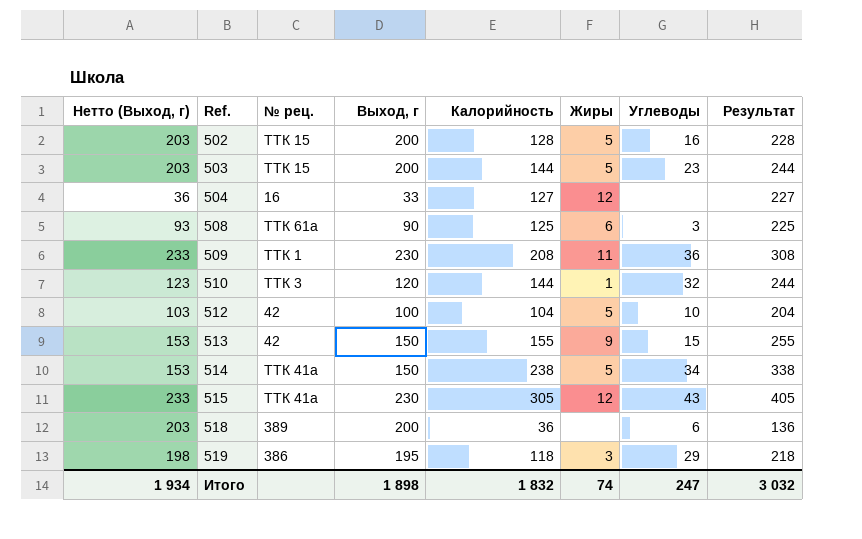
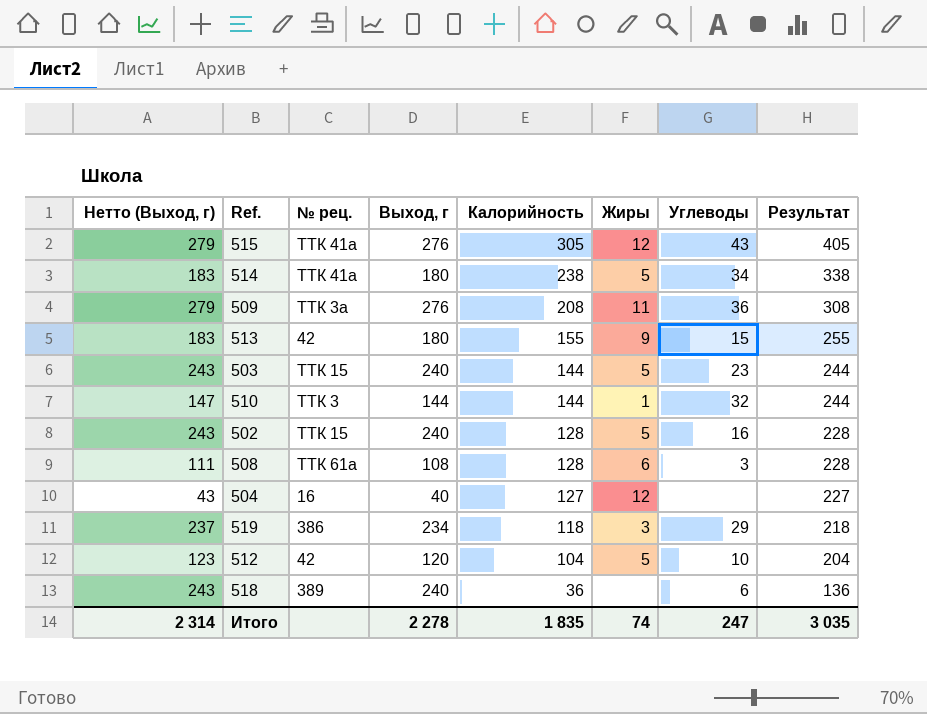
row order: Ref. ascending -> Калорийность descending
515 | Нетто (Выход, г): 233 -> 279
515 | Выход, г: 230 -> 276
514 | Нетто (Выход, г): 153 -> 183
514 | Выход, г: 150 -> 180
509 | Нетто (Выход, г): 233 -> 279
509 | № рец.: ТТК 1 -> ТТК 3а
509 | Выход, г: 230 -> 276
513 | Нетто (Выход, г): 153 -> 183
513 | Выход, г: 150 -> 180
503 | Нетто (Выход, г): 203 -> 243
503 | Выход, г: 200 -> 240
510 | Нетто (Выход, г): 123 -> 147
510 | Выход, г: 120 -> 144
502 | Нетто (Выход, г): 203 -> 243
502 | Выход, г: 200 -> 240
508 | Нетто (Выход, г): 93 -> 111
508 | Выход, г: 90 -> 108
508 | Калорийность: 125 -> 128
508 | Результат: 225 -> 228
504 | Нетто (Выход, г): 36 -> 43
504 | Выход, г: 33 -> 40
519 | Нетто (Выход, г): 198 -> 237
519 | Выход, г: 195 -> 234
512 | Нетто (Выход, г): 103 -> 123
512 | Выход, г: 100 -> 120
518 | Нетто (Выход, г): 203 -> 243
518 | Выход, г: 200 -> 240
Итого | Нетто (Выход, г): 1 934 -> 2 314
Итого | Выход, г: 1 898 -> 2 278
Итого | Калорийность: 1 832 -> 1 835
Итого | Результат: 3 032 -> 3 035

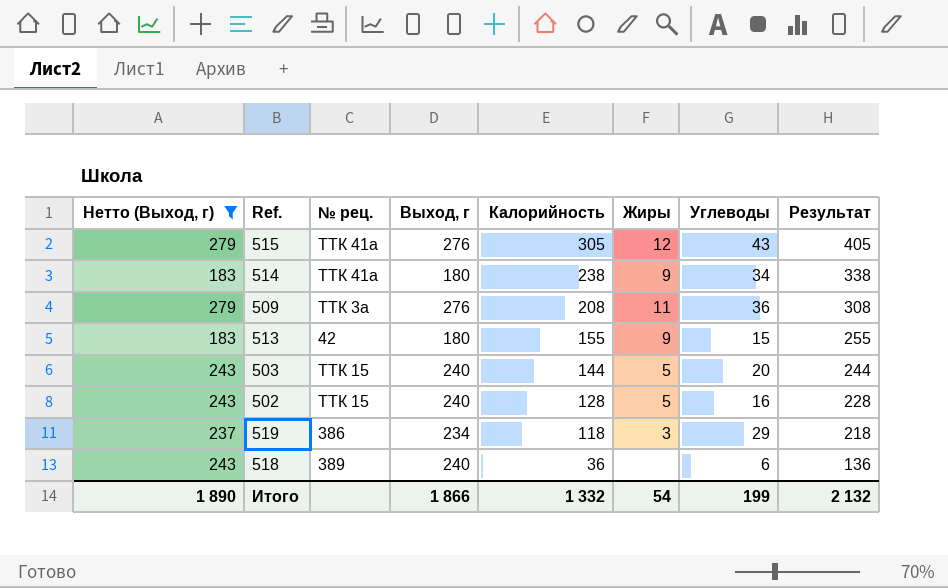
filter: none -> Нетто (Выход, г) >= 183
514 | Жиры: 5 -> 9
503 | Углеводы: 23 -> 20
Итого | Нетто (Выход, г): 2 314 -> 1 890
Итого | Выход, г: 2 278 -> 1 866
Итого | Калорийность: 1 835 -> 1 332
Итого | Жиры: 74 -> 54
Итого | Углеводы: 247 -> 199
Итого | Результат: 3 035 -> 2 132

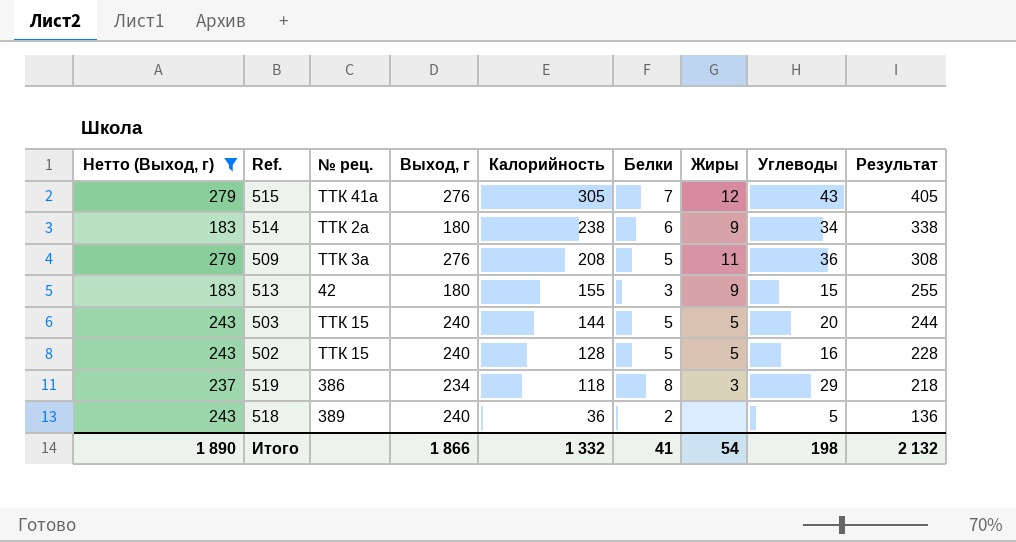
column Белки | position: none -> 6
514 | № рец.: ТТК 41а -> ТТК 2а
518 | Углеводы: 6 -> 5
Итого | Углеводы: 199 -> 198

